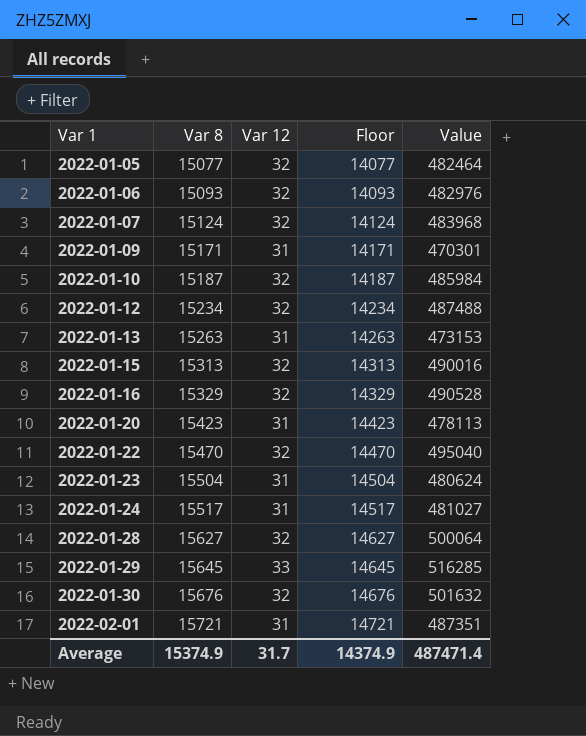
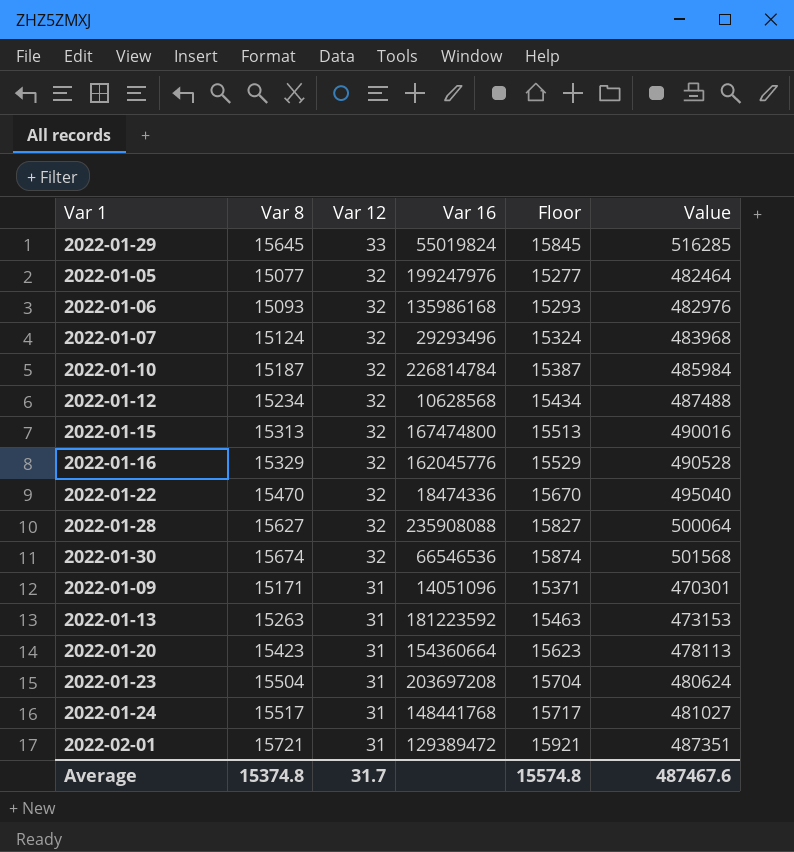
row order: Var 1 ascending -> Var 12 descending
column Var 16 | position: none -> 4
column Floor | formula: [Var 8] - 1000 -> [Var 8] + 200
2022-01-30 | Var 8: 15676 -> 15674
2022-01-30 | Value: 501632 -> 501568
Average | Var 8: 15374.9 -> 15374.8
Average | Floor: 14374.9 -> 15574.8
Average | Value: 487471.4 -> 487467.6

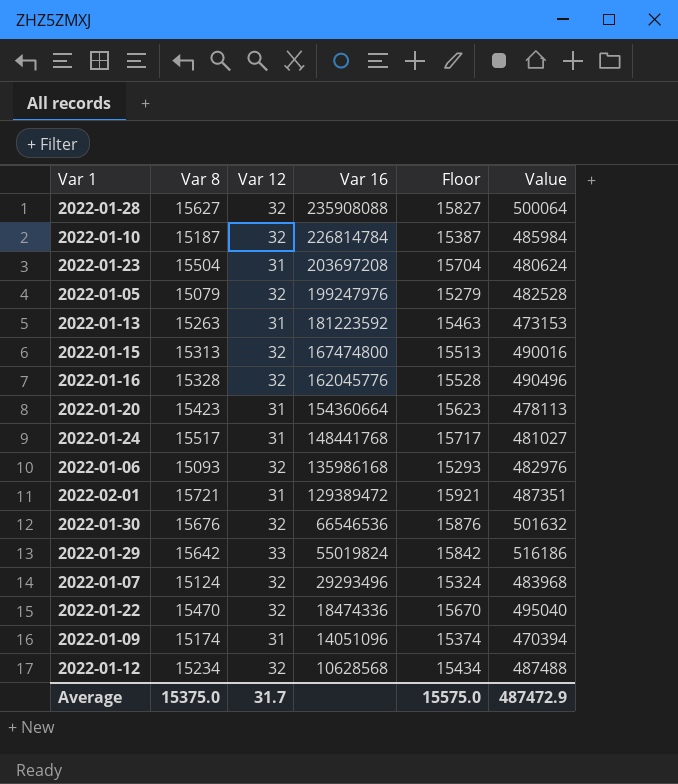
row order: Var 12 descending -> Var 16 descending
2022-01-05 | Var 8: 15077 -> 15079
2022-01-05 | Floor: 15277 -> 15279
2022-01-05 | Value: 482464 -> 482528
2022-01-16 | Var 8: 15329 -> 15328
2022-01-16 | Floor: 15529 -> 15528
2022-01-16 | Value: 490528 -> 490496
2022-01-30 | Var 8: 15674 -> 15676
2022-01-30 | Floor: 15874 -> 15876
2022-01-30 | Value: 501568 -> 501632
2022-01-29 | Var 8: 15645 -> 15642
2022-01-29 | Floor: 15845 -> 15842
2022-01-29 | Value: 516285 -> 516186
2022-01-09 | Var 8: 15171 -> 15174
2022-01-09 | Floor: 15371 -> 15374
2022-01-09 | Value: 470301 -> 470394
Average | Var 8: 15374.8 -> 15375.0
Average | Floor: 15574.8 -> 15575.0
Average | Value: 487467.6 -> 487472.9

